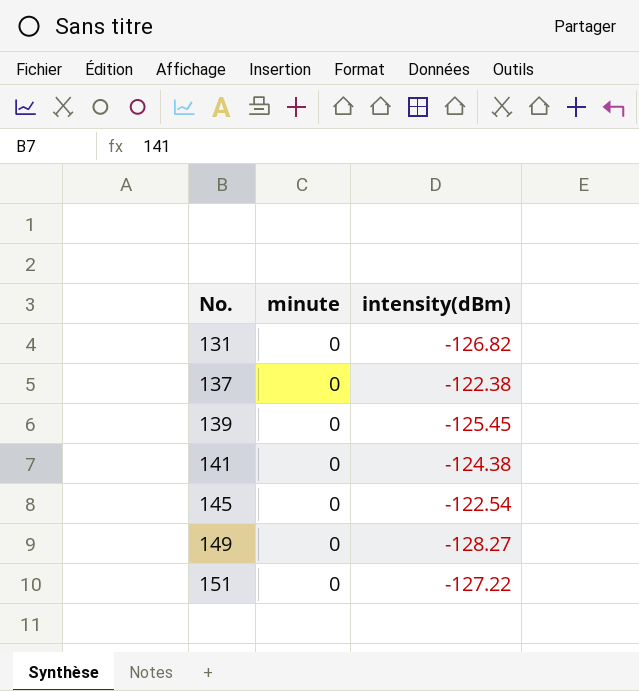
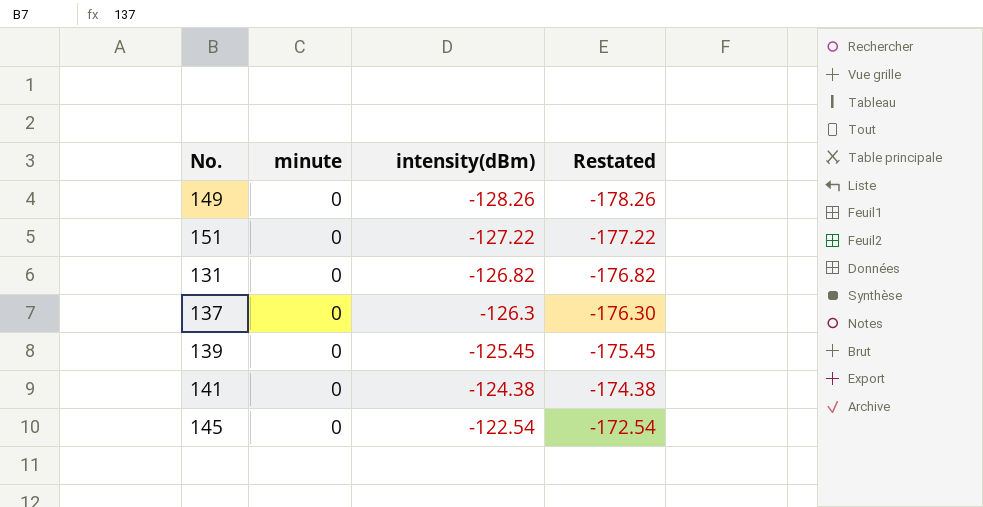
row order: No. ascending -> intensity(dBm) ascending
column Restated | formula: none -> [intensity(dBm)] - 50
149 | intensity(dBm): -128.27 -> -128.26
137 | intensity(dBm): -122.38 -> -126.3

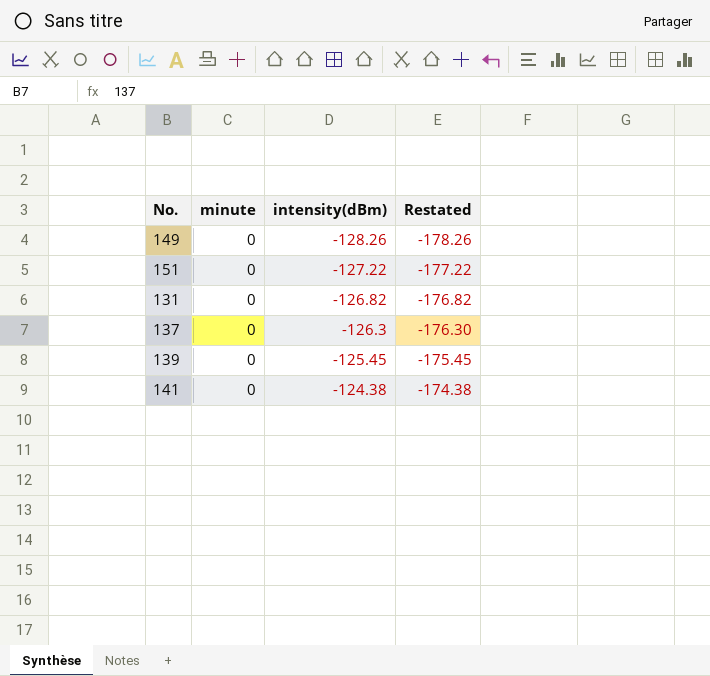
row 145: 0 | -122.54 | -172.54 -> none

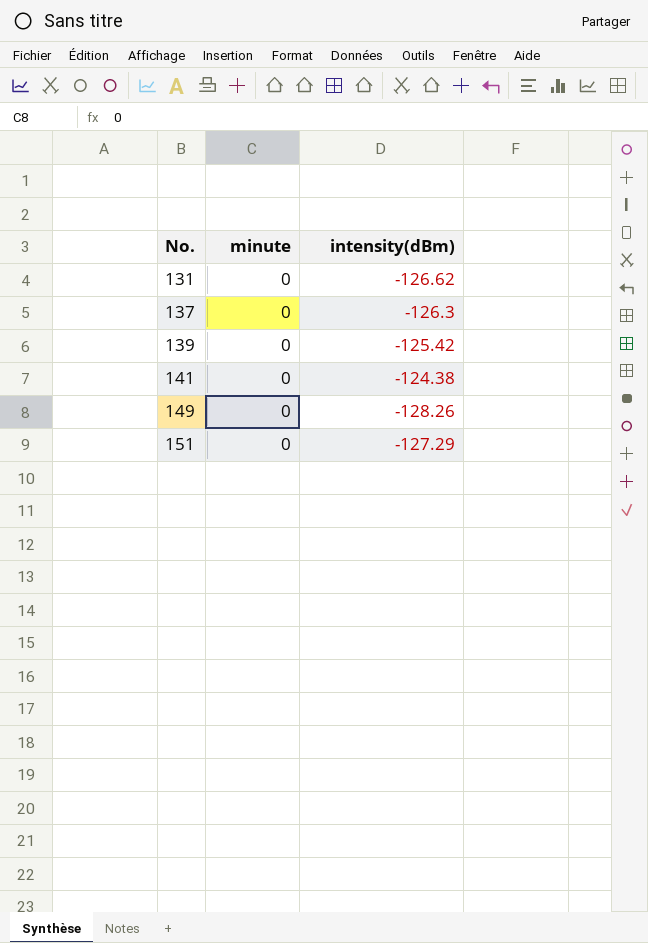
row order: intensity(dBm) ascending -> No. ascending
column Restated | formula: [intensity(dBm)] - 50 -> none
131 | intensity(dBm): -126.82 -> -126.62
139 | intensity(dBm): -125.45 -> -125.42
151 | intensity(dBm): -127.22 -> -127.29

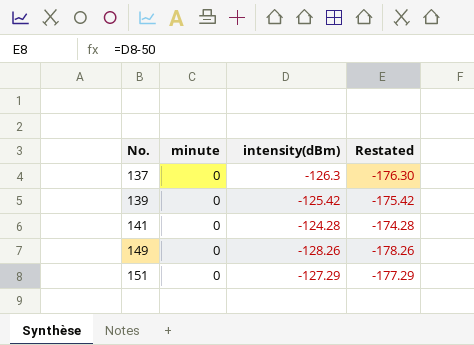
column Restated | formula: none -> [intensity(dBm)] - 50
row 131: 0 | -126.62 -> none
141 | intensity(dBm): -124.38 -> -124.28

